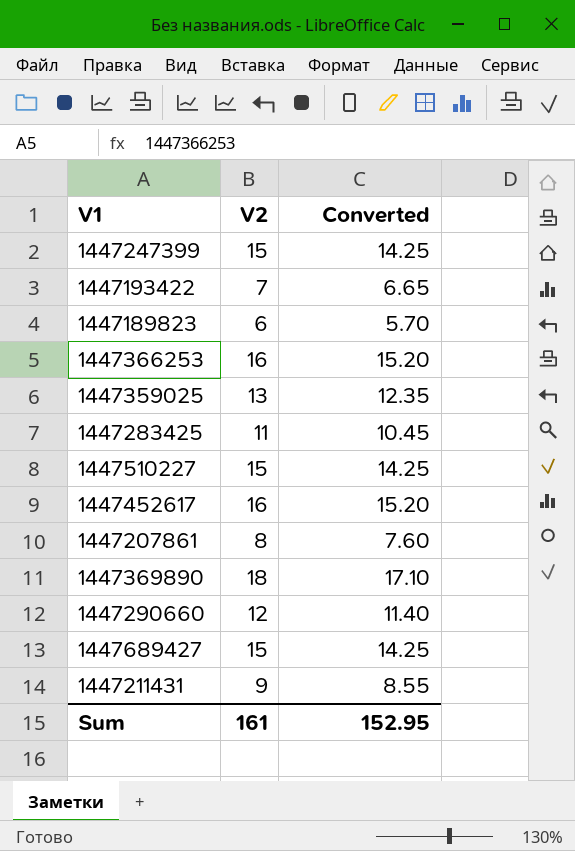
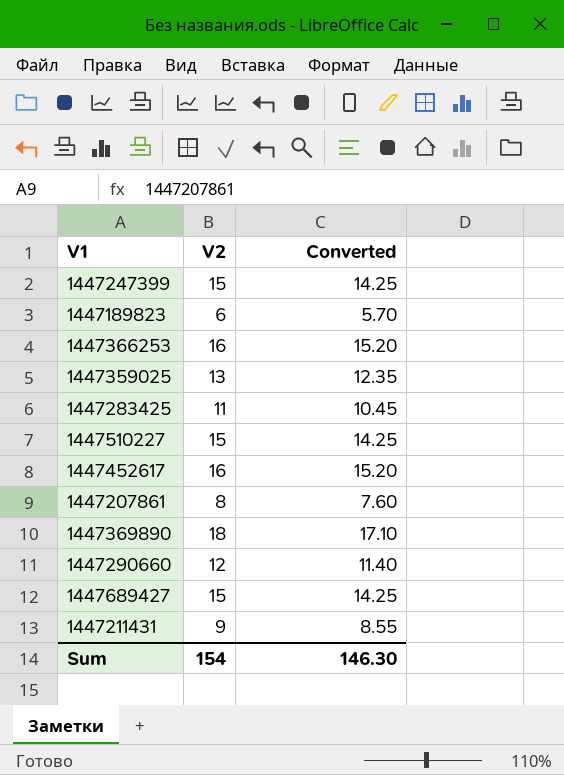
row 1447193422: 7 | 6.65 -> none
Sum | V2: 161 -> 154
Sum | Converted: 152.95 -> 146.30

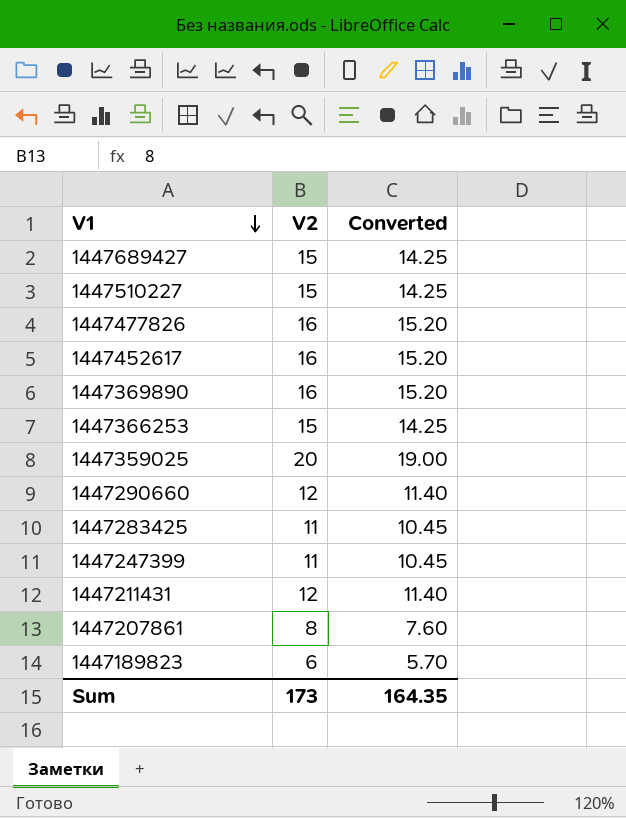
row order: none -> V1 descending
row 1447477826: none -> 16 | 15.20
1447369890 | V2: 18 -> 16
1447369890 | Converted: 17.10 -> 15.20
1447366253 | V2: 16 -> 15
1447366253 | Converted: 15.20 -> 14.25
1447359025 | V2: 13 -> 20
1447359025 | Converted: 12.35 -> 19.00
1447247399 | V2: 15 -> 11
1447247399 | Converted: 14.25 -> 10.45
1447211431 | V2: 9 -> 12
1447211431 | Converted: 8.55 -> 11.40
Sum | V2: 154 -> 173
Sum | Converted: 146.30 -> 164.35

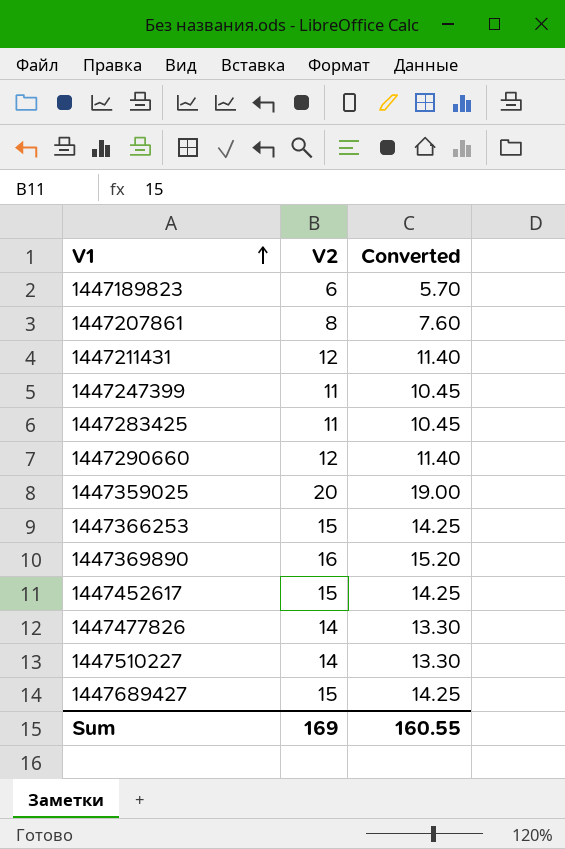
row order: V1 descending -> V1 ascending
1447452617 | V2: 16 -> 15
1447452617 | Converted: 15.20 -> 14.25
1447477826 | V2: 16 -> 14
1447477826 | Converted: 15.20 -> 13.30
1447510227 | V2: 15 -> 14
1447510227 | Converted: 14.25 -> 13.30
Sum | V2: 173 -> 169
Sum | Converted: 164.35 -> 160.55

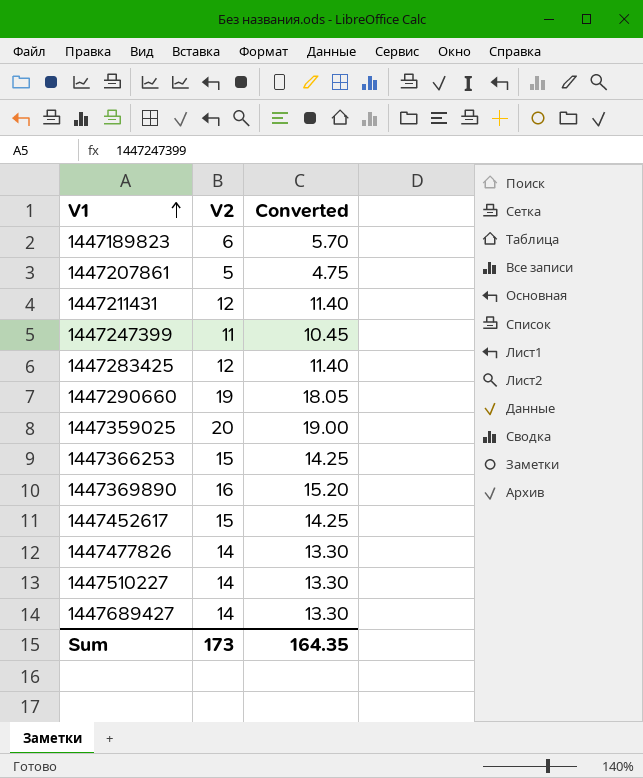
1447207861 | V2: 8 -> 5
1447207861 | Converted: 7.60 -> 4.75
1447283425 | V2: 11 -> 12
1447283425 | Converted: 10.45 -> 11.40
1447290660 | V2: 12 -> 19
1447290660 | Converted: 11.40 -> 18.05
1447689427 | V2: 15 -> 14
1447689427 | Converted: 14.25 -> 13.30
Sum | V2: 169 -> 173
Sum | Converted: 160.55 -> 164.35

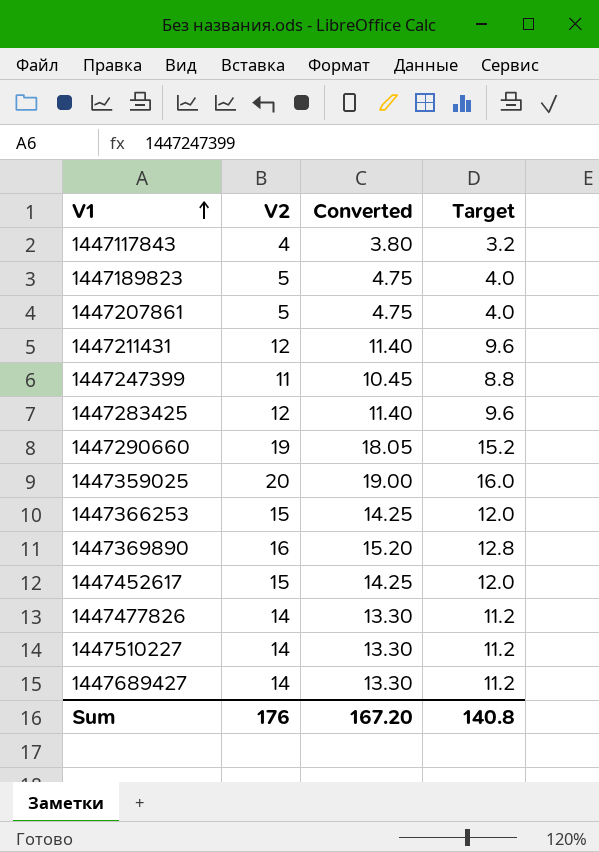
column Target | formula: none -> [V2] * 0.8
row 1447117843: none -> 4 | 3.80 | 3.2
1447189823 | V2: 6 -> 5
1447189823 | Converted: 5.70 -> 4.75
Sum | V2: 173 -> 176
Sum | Converted: 164.35 -> 167.20

